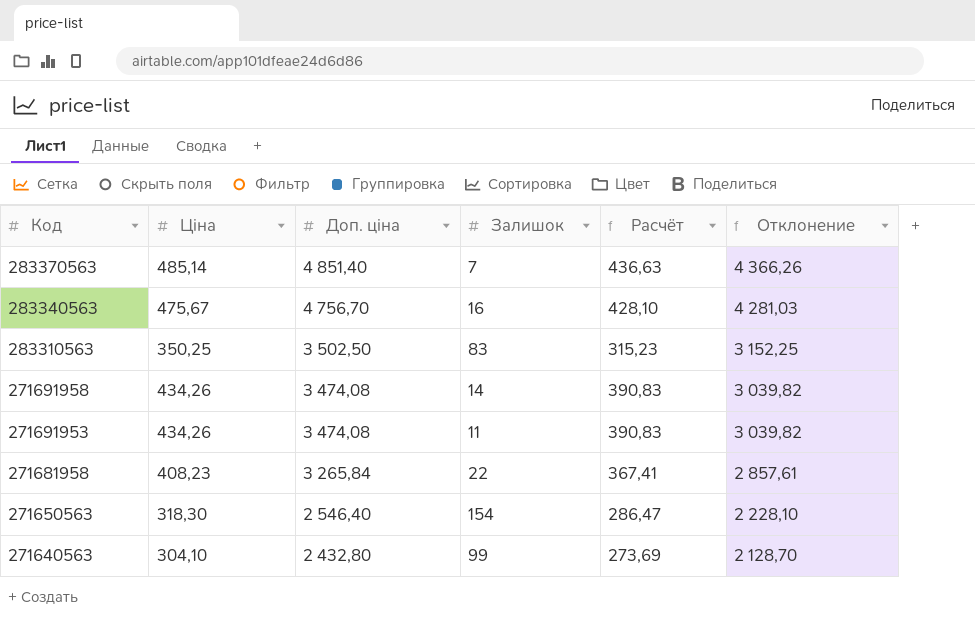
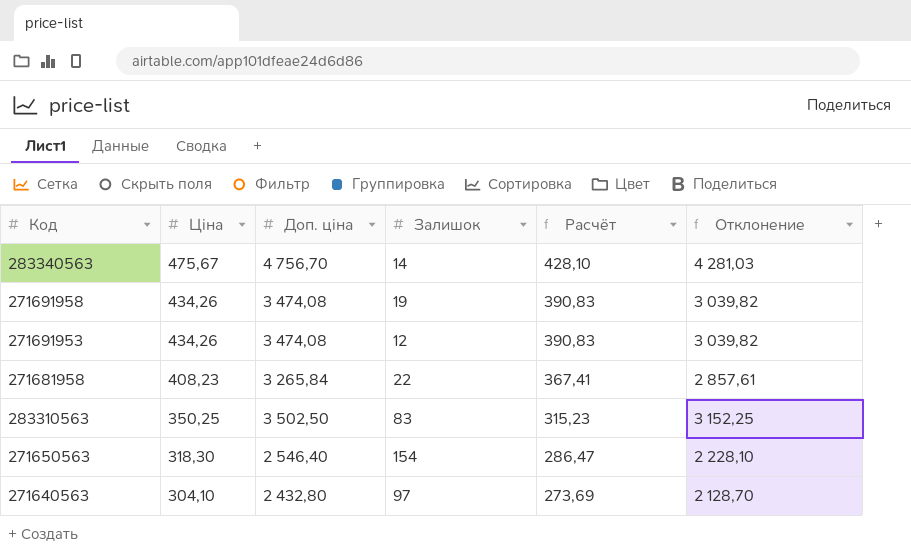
row order: Код descending -> Ціна descending
row 283370563: 485,14 | 4 851,40 | 7 | 436,63 | 4 366,26 -> none
283340563 | Залишок: 16 -> 14
271691958 | Залишок: 14 -> 19
271691953 | Залишок: 11 -> 12
271640563 | Залишок: 99 -> 97

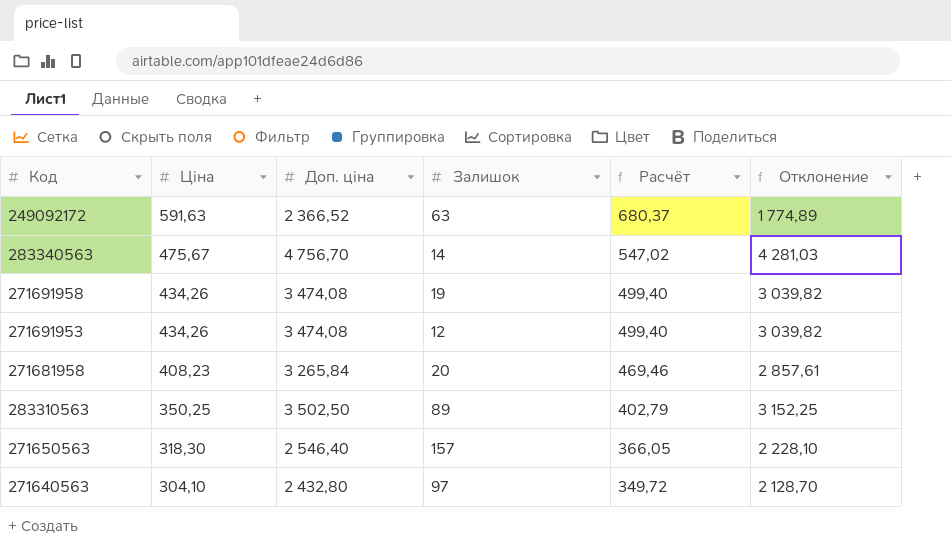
column Расчёт | formula: [Ціна] * 0,9 -> [Ціна] * 1,15
row 249092172: none -> 591,63 | 2 366,52 | 63 | 680,37 | 1 774,89
271681958 | Залишок: 22 -> 20
283310563 | Залишок: 83 -> 89
271650563 | Залишок: 154 -> 157

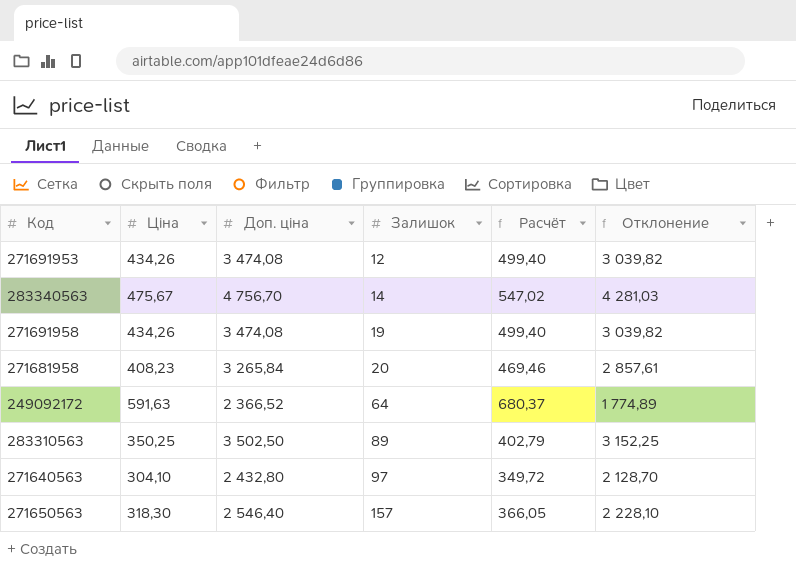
row order: Ціна descending -> Залишок ascending
249092172 | Залишок: 63 -> 64

